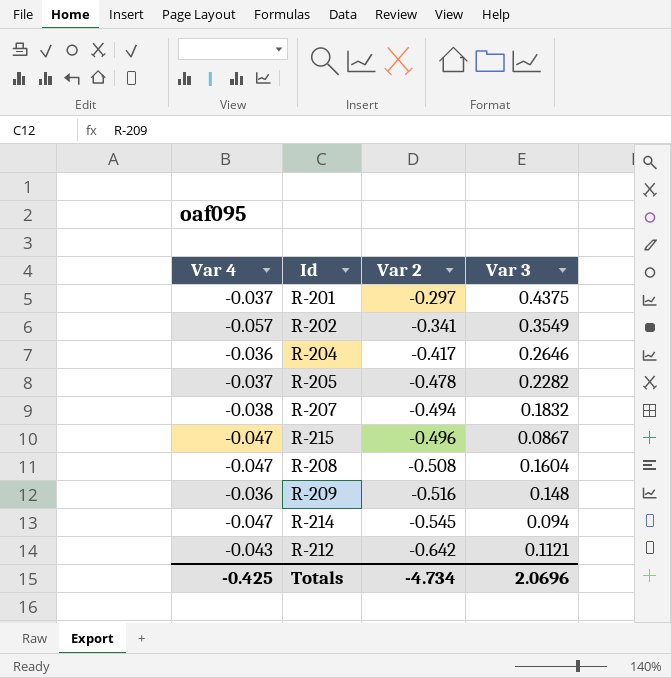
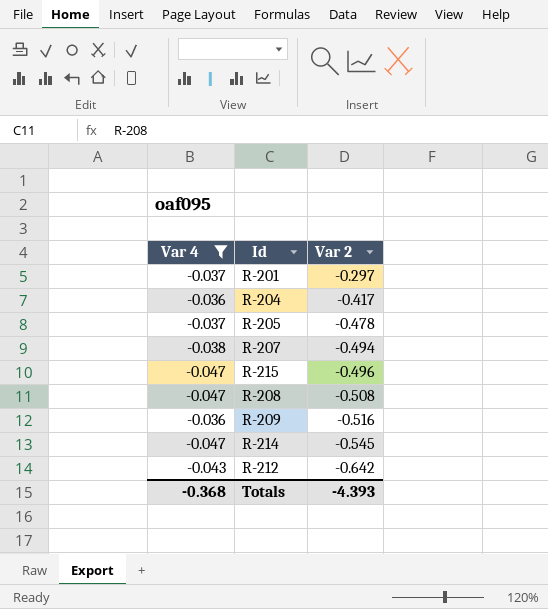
filter: none -> Var 4 != -0.057
column Var 3 | position: 4 -> none
Totals | Var 4: -0.425 -> -0.368
Totals | Var 2: -4.734 -> -4.393

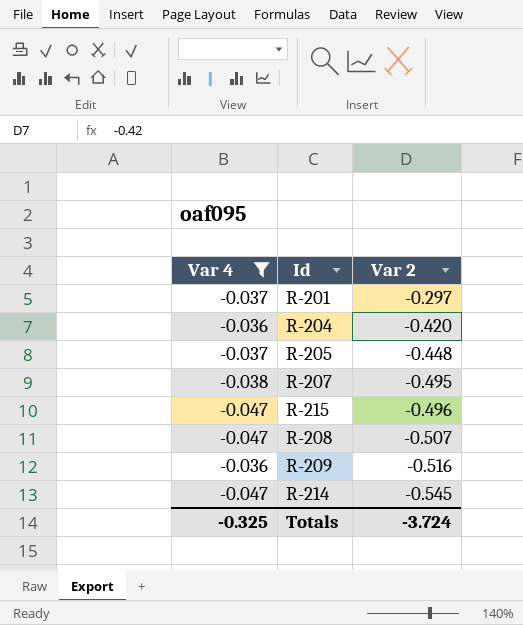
row R-212: -0.043 | -0.642 -> none
R-204 | Var 2: -0.417 -> -0.420
R-205 | Var 2: -0.478 -> -0.448
R-207 | Var 2: -0.494 -> -0.495
R-208 | Var 2: -0.508 -> -0.507
Totals | Var 4: -0.368 -> -0.325
Totals | Var 2: -4.393 -> -3.724

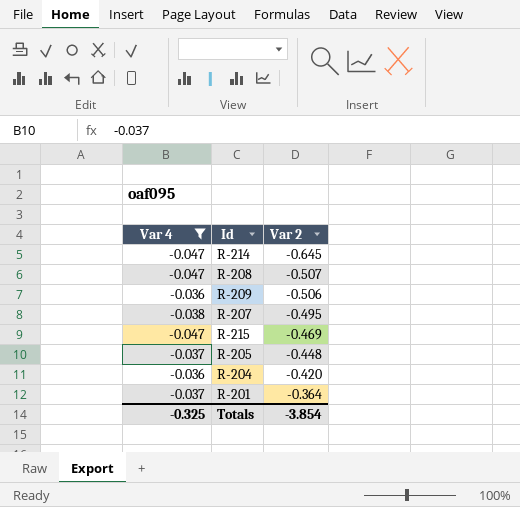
row order: Var 2 descending -> Var 2 ascending
R-214 | Var 2: -0.545 -> -0.645
R-209 | Var 2: -0.516 -> -0.506
R-215 | Var 2: -0.496 -> -0.469
R-201 | Var 2: -0.297 -> -0.364
Totals | Var 2: -3.724 -> -3.854

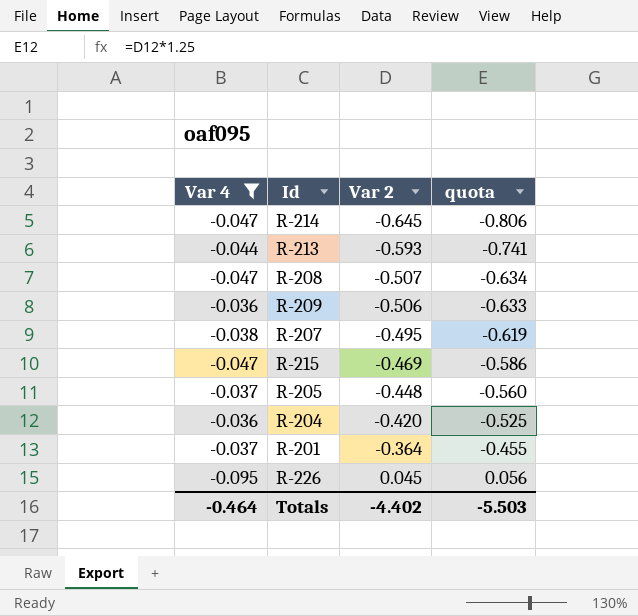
column quota | formula: none -> [Var 2] * 1.25
row R-213: none -> -0.044 | -0.593 | -0.741
row R-226: none -> -0.095 | 0.045 | 0.056
Totals | Var 4: -0.325 -> -0.464
Totals | Var 2: -3.854 -> -4.402

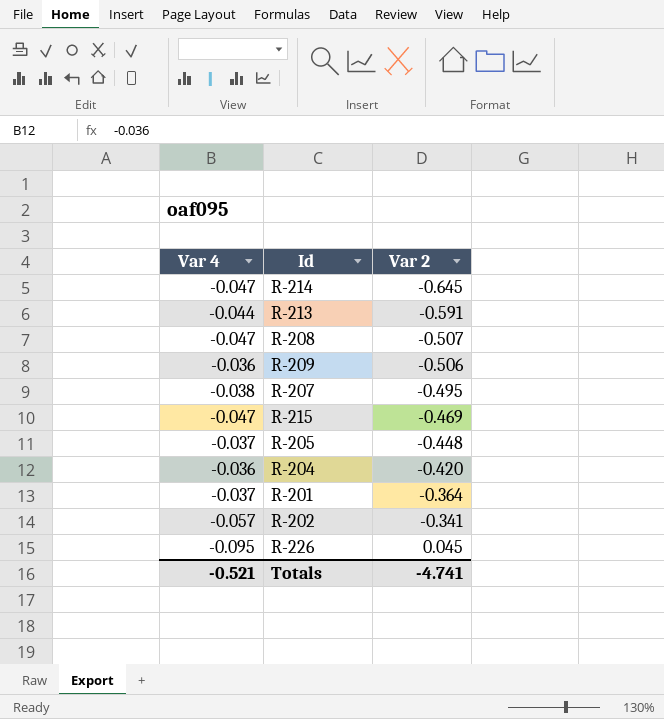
filter: Var 4 != -0.057 -> none
column quota | formula: [Var 2] * 1.25 -> none
R-213 | Var 2: -0.593 -> -0.591
Totals | Var 4: -0.464 -> -0.521
Totals | Var 2: -4.402 -> -4.741

